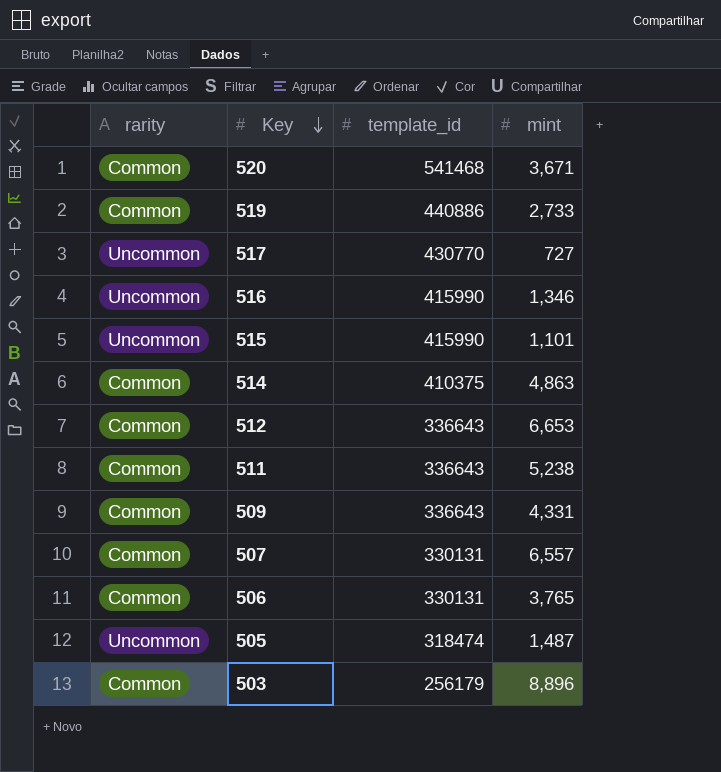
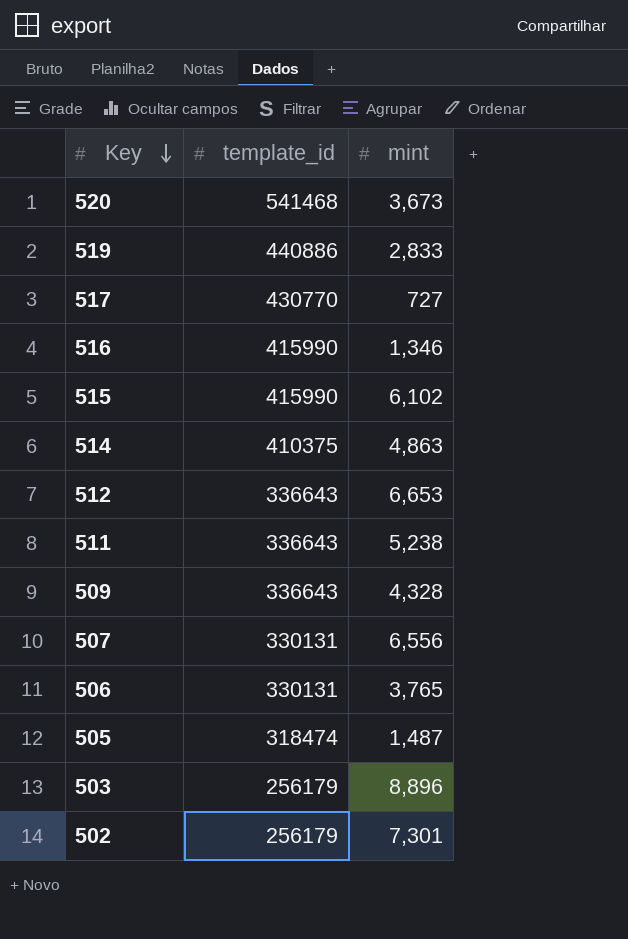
column rarity | position: 1 -> none
520 | mint: 3,671 -> 3,673
519 | mint: 2,733 -> 2,833
515 | mint: 1,101 -> 6,102
509 | mint: 4,331 -> 4,328
507 | mint: 6,557 -> 6,556
row 502: none -> 256179 | 7,301

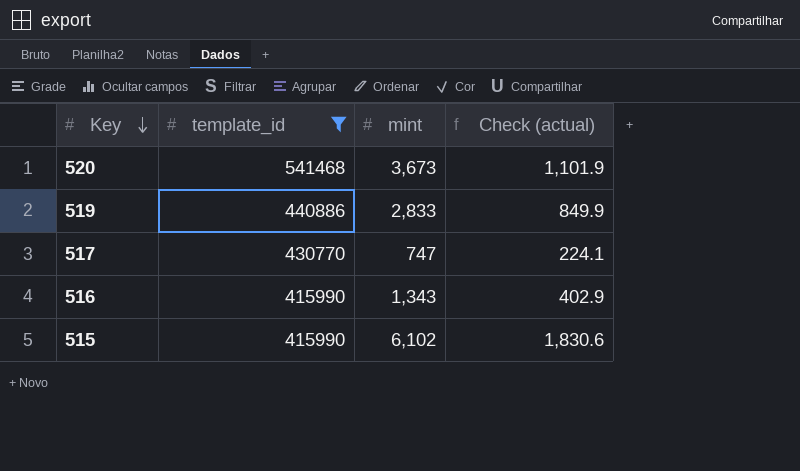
filter: none -> template_id >= 415990
column Check (actual) | formula: none -> [mint] * 0.3
517 | mint: 727 -> 747
516 | mint: 1,346 -> 1,343

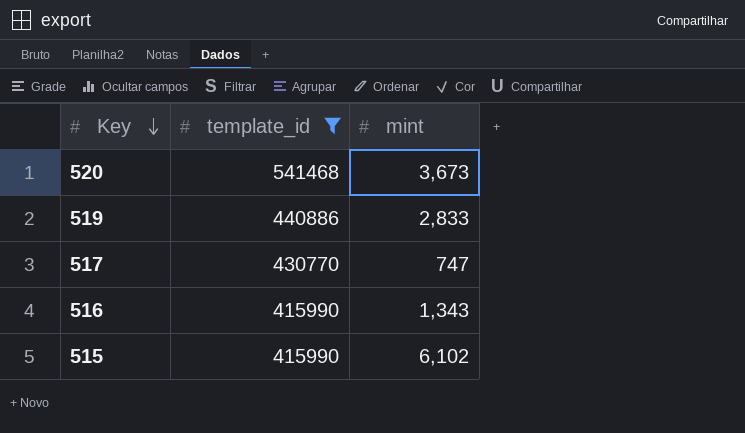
column Check (actual) | formula: [mint] * 0.3 -> none

